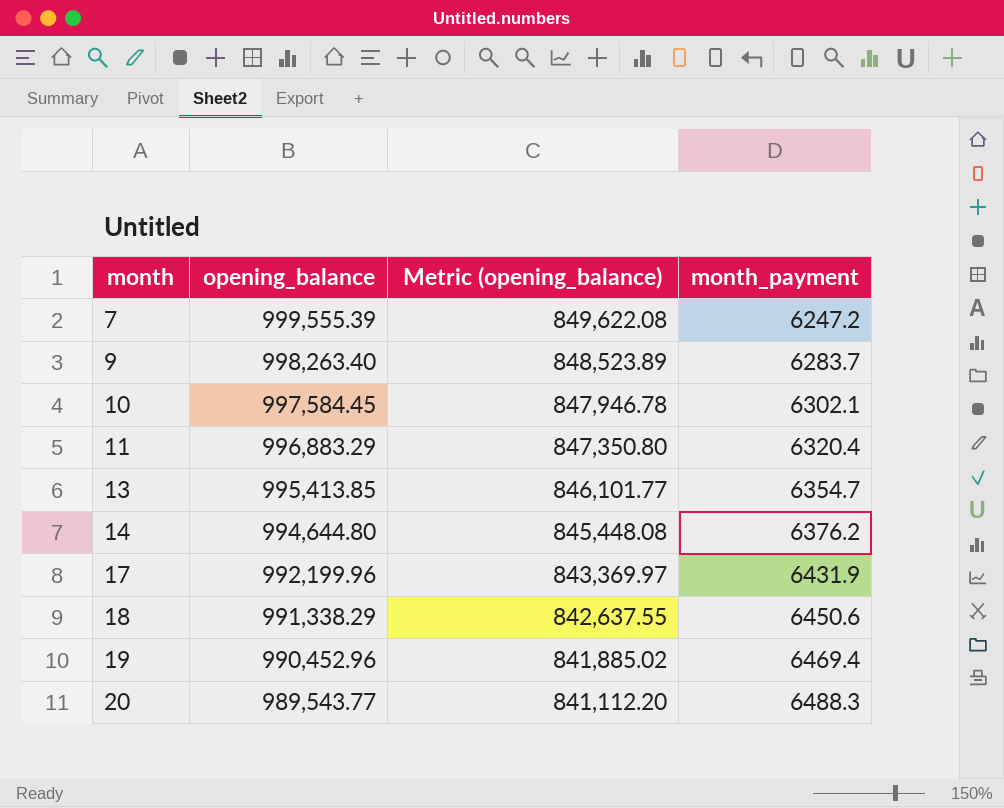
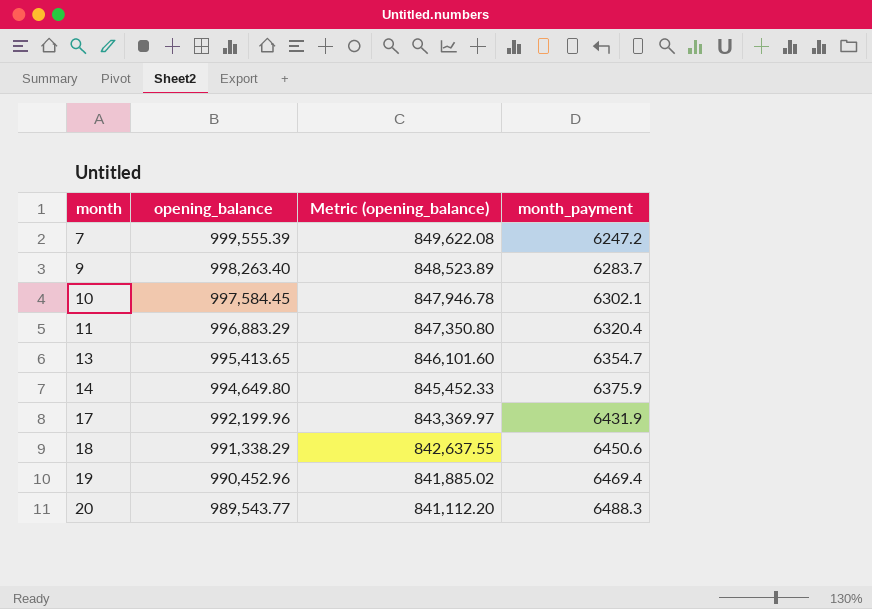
13 | opening_balance: 995,413.85 -> 995,413.65
13 | Metric (opening_balance): 846,101.77 -> 846,101.60
14 | opening_balance: 994,644.80 -> 994,649.80
14 | Metric (opening_balance): 845,448.08 -> 845,452.33
14 | month_payment: 6376.2 -> 6375.9

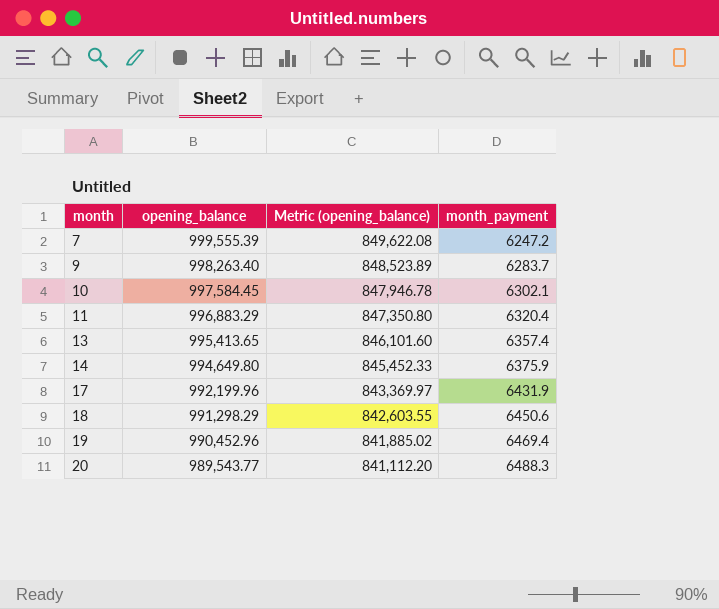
13 | month_payment: 6354.7 -> 6357.4
18 | opening_balance: 991,338.29 -> 991,298.29
18 | Metric (opening_balance): 842,637.55 -> 842,603.55

